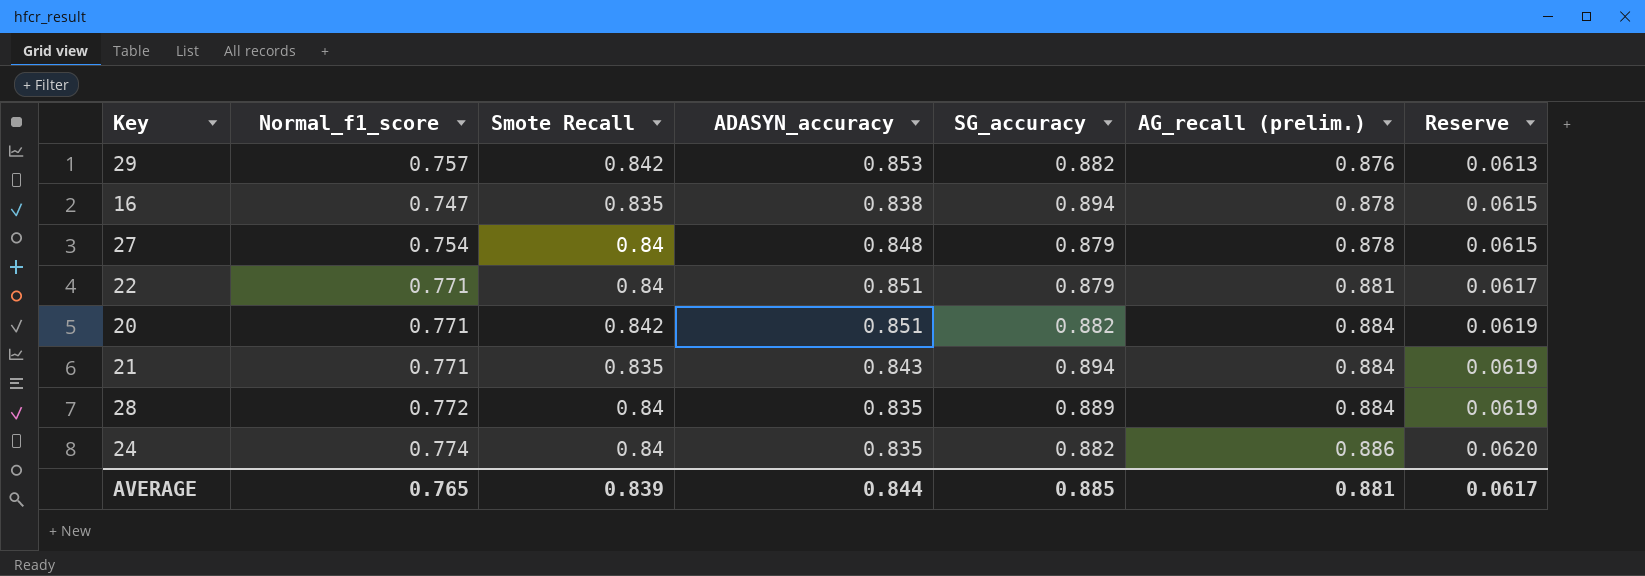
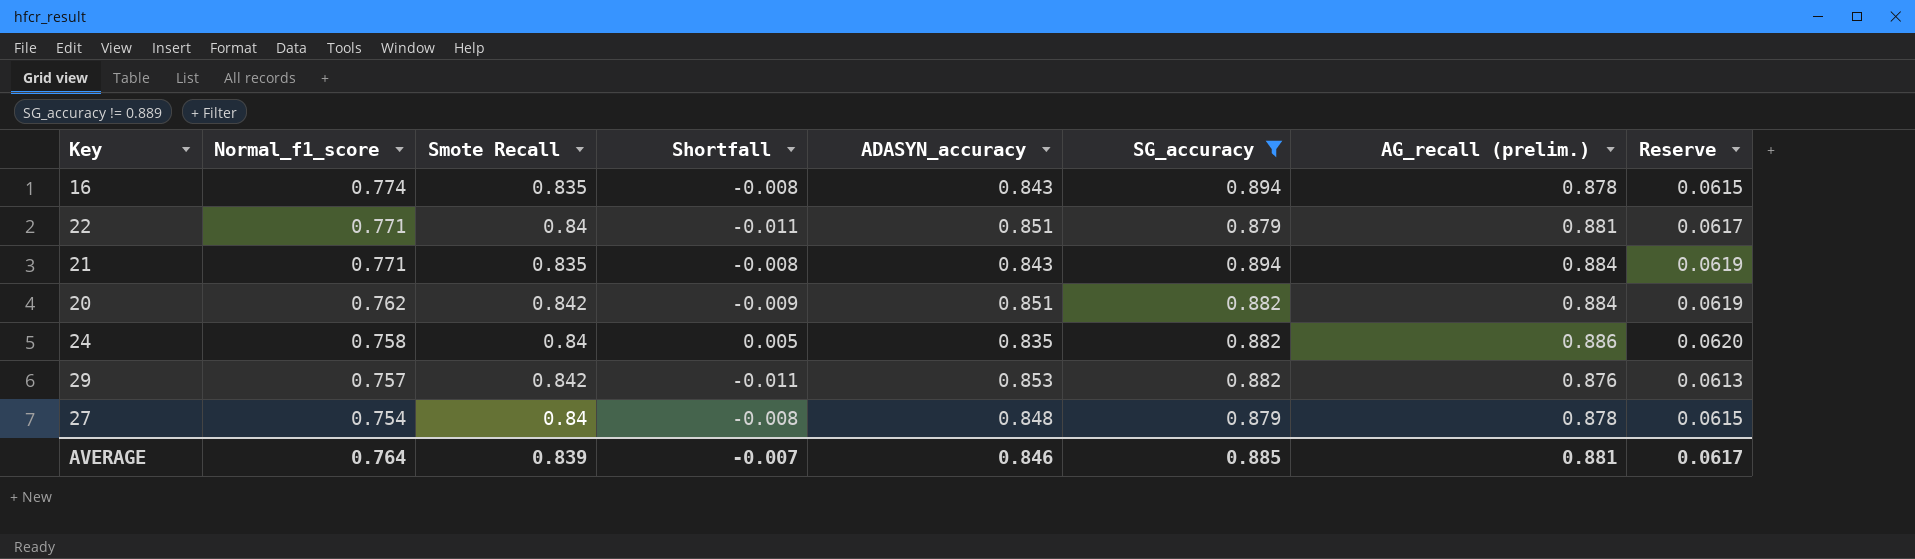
filter: none -> SG_accuracy != 0.889
row order: AG_recall (prelim.) ascending -> Normal_f1_score descending
column Shortfall | formula: none -> [Smote Recall] - [ADASYN_accuracy]
16 | Normal_f1_score: 0.747 -> 0.774
16 | ADASYN_accuracy: 0.838 -> 0.843
20 | Normal_f1_score: 0.771 -> 0.762
24 | Normal_f1_score: 0.774 -> 0.758
AVERAGE | Normal_f1_score: 0.765 -> 0.764
AVERAGE | ADASYN_accuracy: 0.844 -> 0.846

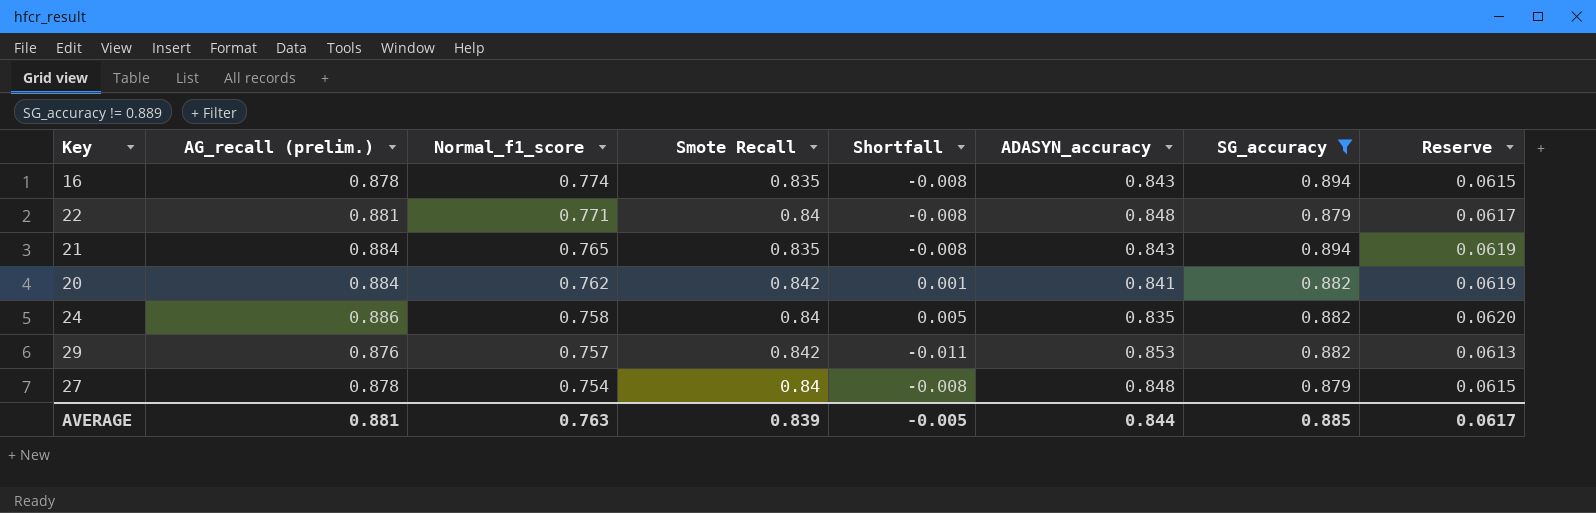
column AG_recall (prelim.) | position: 7 -> 2
22 | Shortfall: -0.011 -> -0.008
22 | ADASYN_accuracy: 0.851 -> 0.848
21 | Normal_f1_score: 0.771 -> 0.765
20 | Shortfall: -0.009 -> 0.001
20 | ADASYN_accuracy: 0.851 -> 0.841
AVERAGE | Normal_f1_score: 0.764 -> 0.763
AVERAGE | Shortfall: -0.007 -> -0.005
AVERAGE | ADASYN_accuracy: 0.846 -> 0.844

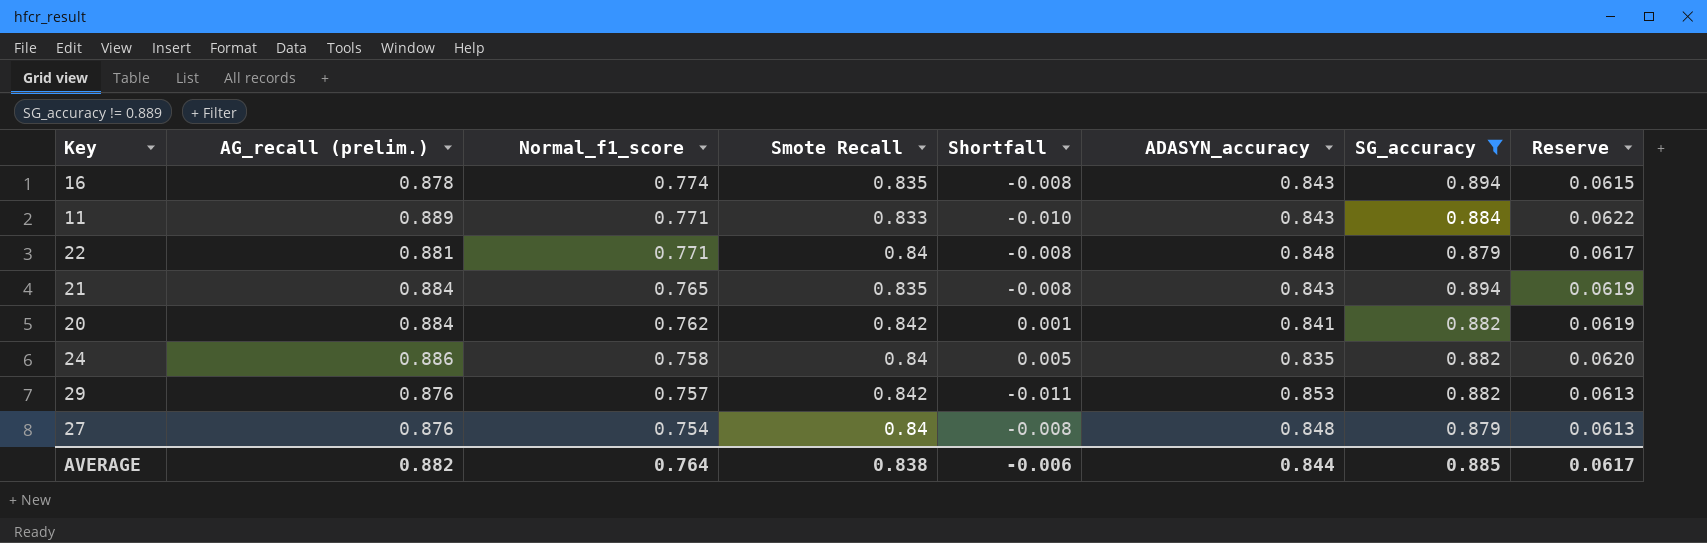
row 11: none -> 0.889 | 0.771 | 0.833 | -0.010 | 0.843 | 0.884 | 0.0622
27 | AG_recall (prelim.): 0.878 -> 0.876
27 | Reserve: 0.0615 -> 0.0613
AVERAGE | AG_recall (prelim.): 0.881 -> 0.882
AVERAGE | Normal_f1_score: 0.763 -> 0.764
AVERAGE | Smote Recall: 0.839 -> 0.838
AVERAGE | Shortfall: -0.005 -> -0.006

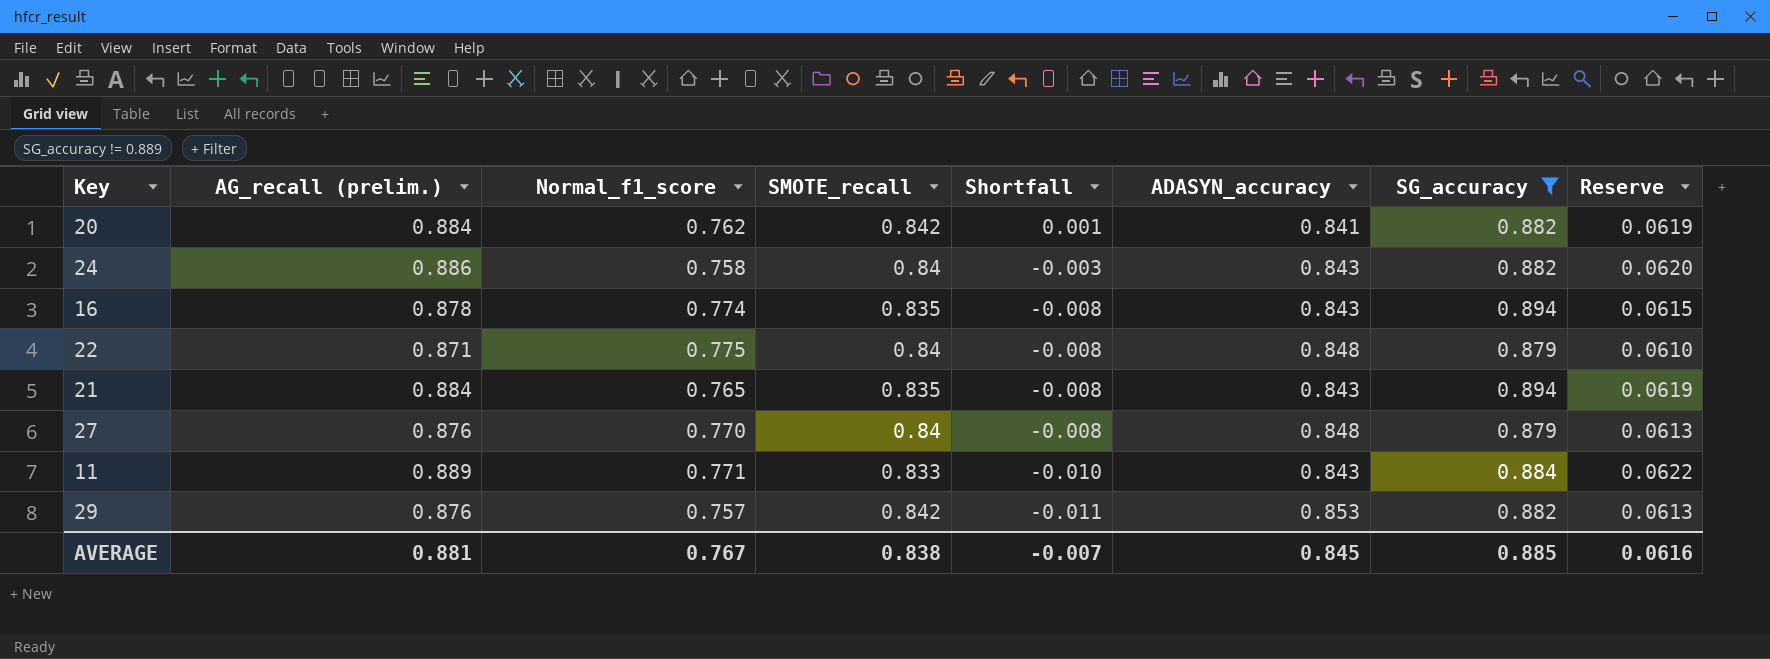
row order: Normal_f1_score descending -> Shortfall descending
column name: Smote Recall -> SMOTE_recall
24 | Shortfall: 0.005 -> -0.003
24 | ADASYN_accuracy: 0.835 -> 0.843
22 | AG_recall (prelim.): 0.881 -> 0.871
22 | Normal_f1_score: 0.771 -> 0.775
22 | Reserve: 0.0617 -> 0.0610
27 | Normal_f1_score: 0.754 -> 0.770
AVERAGE | AG_recall (prelim.): 0.882 -> 0.881
AVERAGE | Normal_f1_score: 0.764 -> 0.767
AVERAGE | Shortfall: -0.006 -> -0.007
AVERAGE | ADASYN_accuracy: 0.844 -> 0.845
AVERAGE | Reserve: 0.0617 -> 0.0616

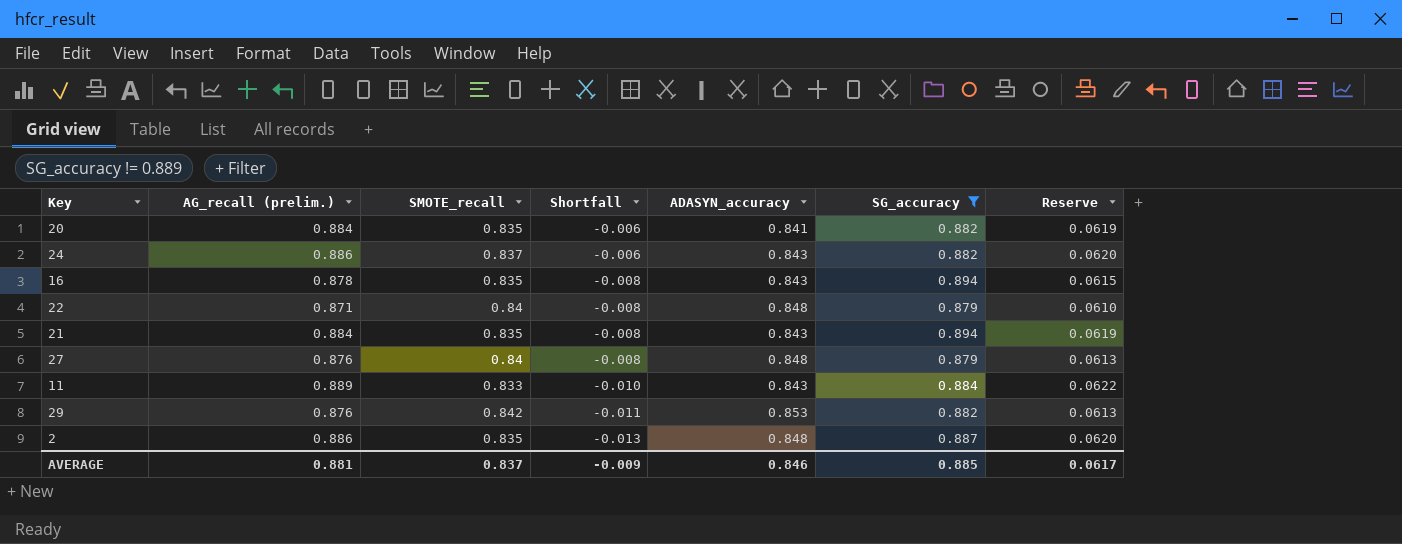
column Normal_f1_score | position: 3 -> none
20 | SMOTE_recall: 0.842 -> 0.835
20 | Shortfall: 0.001 -> -0.006
24 | SMOTE_recall: 0.84 -> 0.837
24 | Shortfall: -0.003 -> -0.006
row 2: none -> 0.886 | 0.835 | -0.013 | 0.848 | 0.887 | 0.0620
AVERAGE | SMOTE_recall: 0.838 -> 0.837
AVERAGE | Shortfall: -0.007 -> -0.009
AVERAGE | ADASYN_accuracy: 0.845 -> 0.846
AVERAGE | Reserve: 0.0616 -> 0.0617

